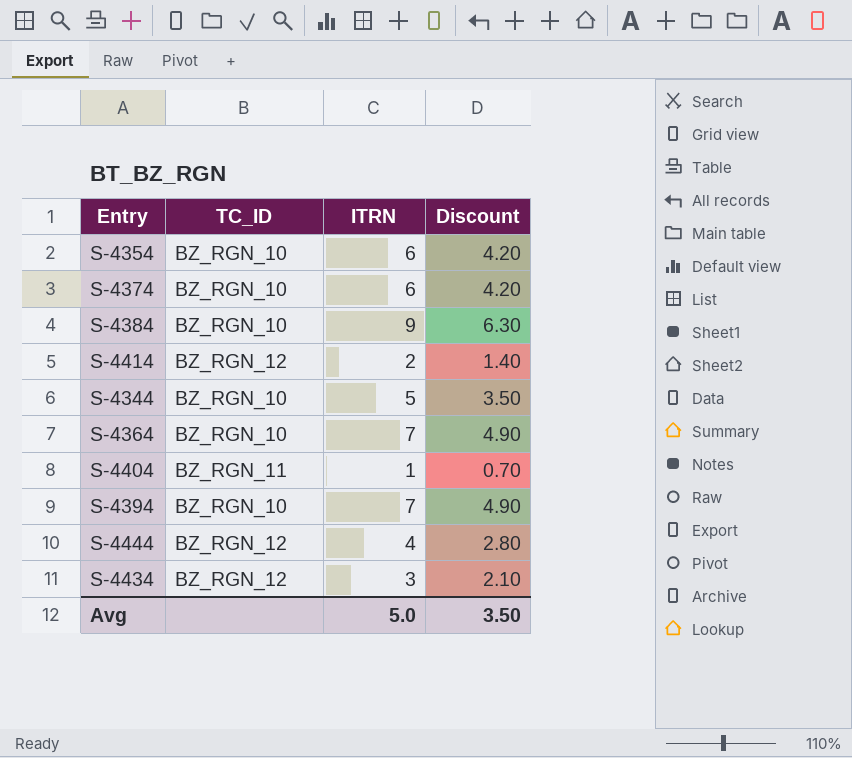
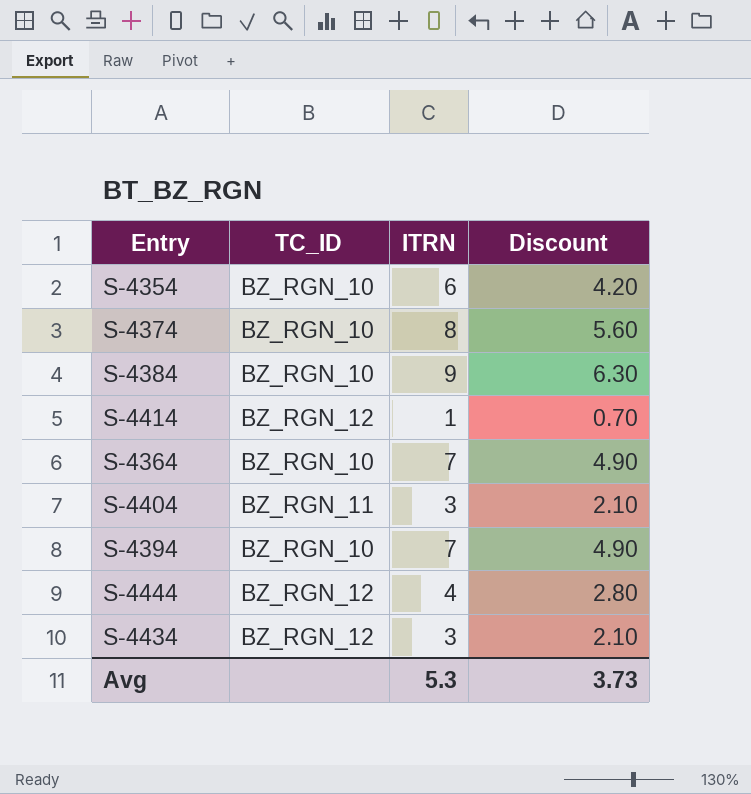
row S-4344: BZ_RGN_10 | 5 | 3.50 -> none
S-4374 | ITRN: 6 -> 8
S-4374 | Discount: 4.20 -> 5.60
S-4414 | ITRN: 2 -> 1
S-4414 | Discount: 1.40 -> 0.70
S-4404 | ITRN: 1 -> 3
S-4404 | Discount: 0.70 -> 2.10
Avg | ITRN: 5.0 -> 5.3
Avg | Discount: 3.50 -> 3.73

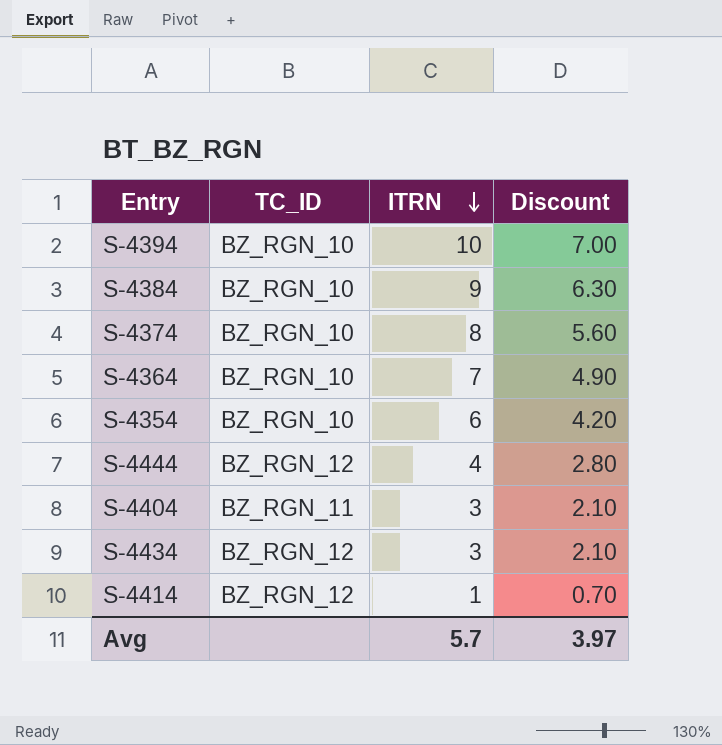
row order: none -> ITRN descending
S-4394 | ITRN: 7 -> 10
S-4394 | Discount: 4.90 -> 7.00
Avg | ITRN: 5.3 -> 5.7
Avg | Discount: 3.73 -> 3.97

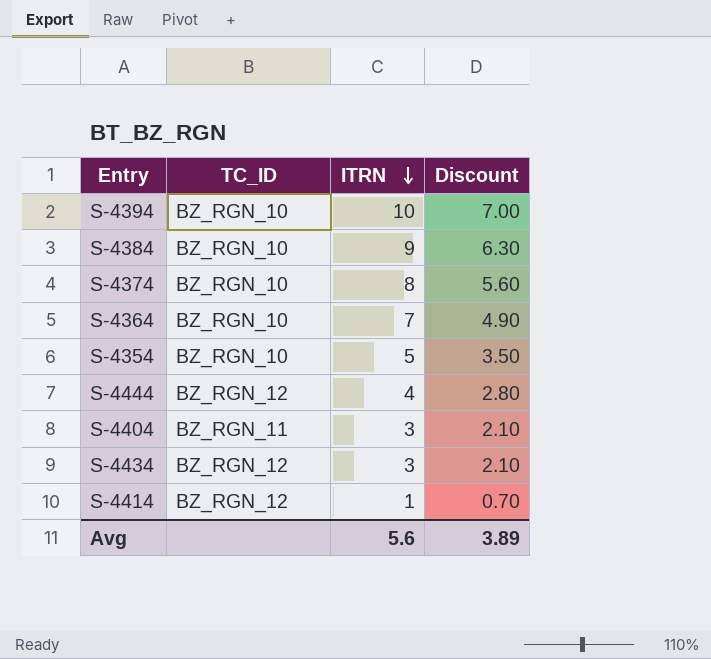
S-4354 | ITRN: 6 -> 5
S-4354 | Discount: 4.20 -> 3.50
Avg | ITRN: 5.7 -> 5.6
Avg | Discount: 3.97 -> 3.89

